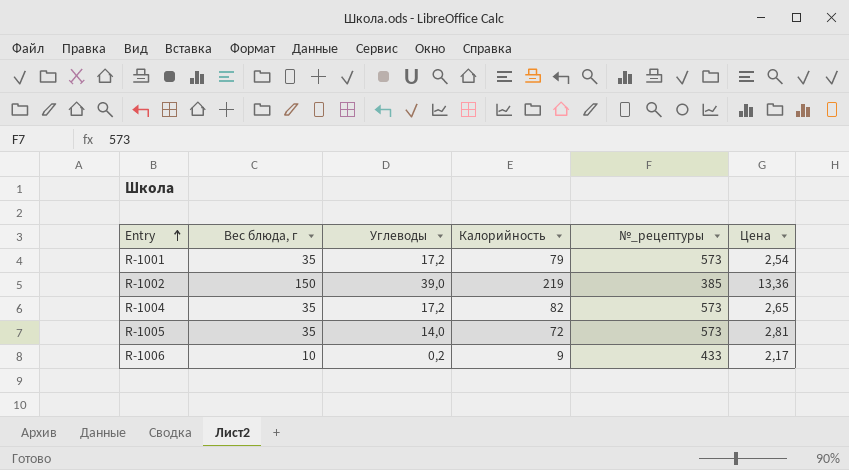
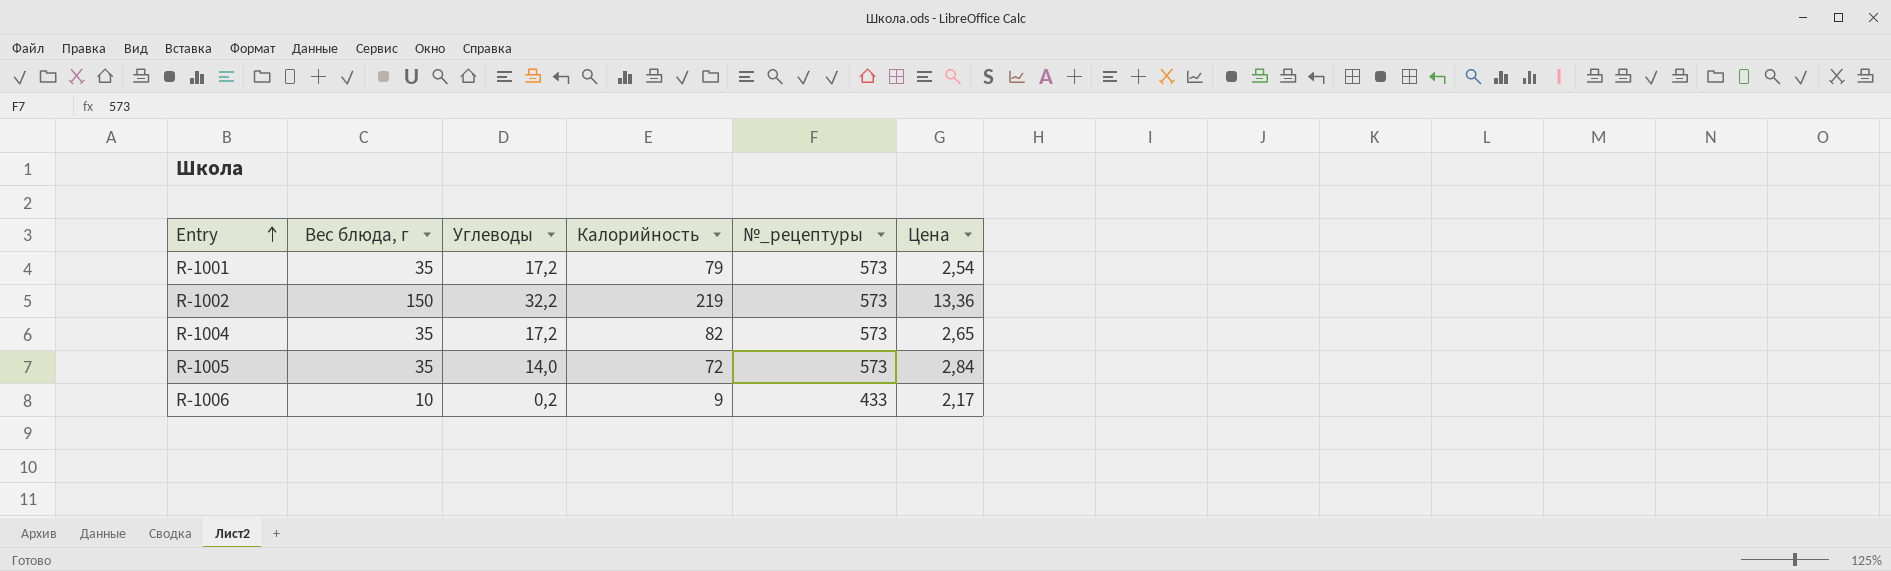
R-1002 | Углеводы: 39,0 -> 32,2
R-1002 | №_рецептуры: 385 -> 573
R-1005 | Цена: 2,81 -> 2,84

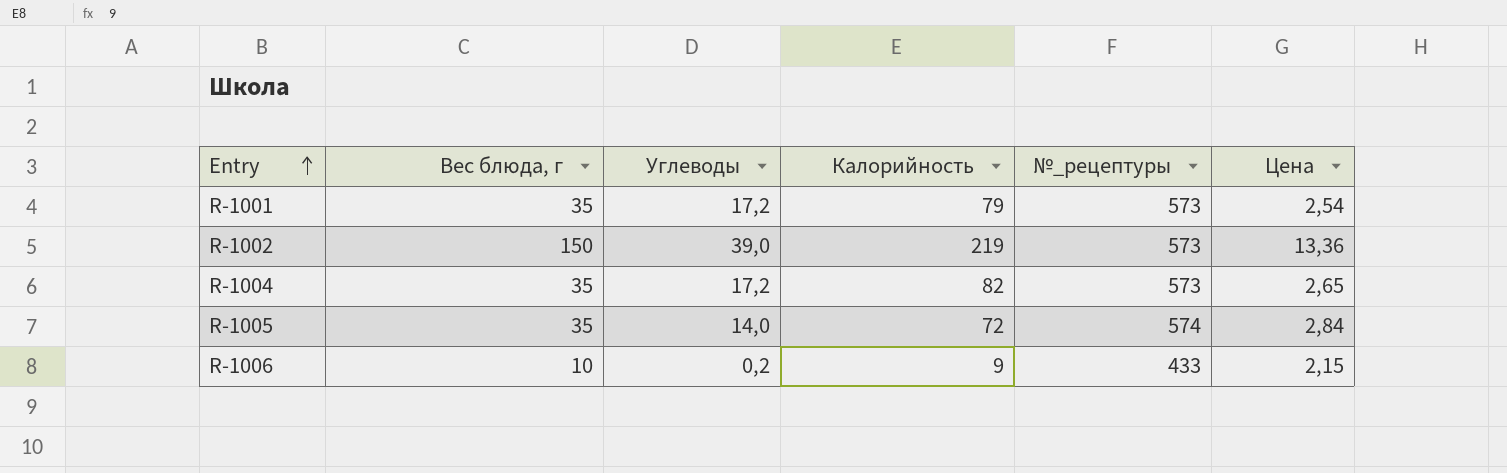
R-1002 | Углеводы: 32,2 -> 39,0
R-1005 | №_рецептуры: 573 -> 574
R-1006 | Цена: 2,17 -> 2,15

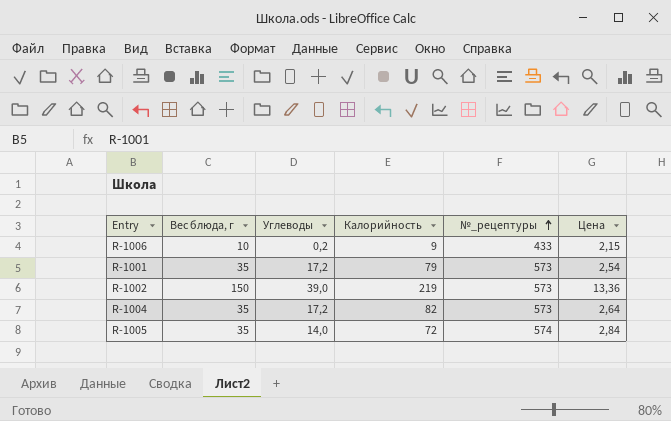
row order: Entry ascending -> №_рецептуры ascending
R-1004 | Цена: 2,65 -> 2,64

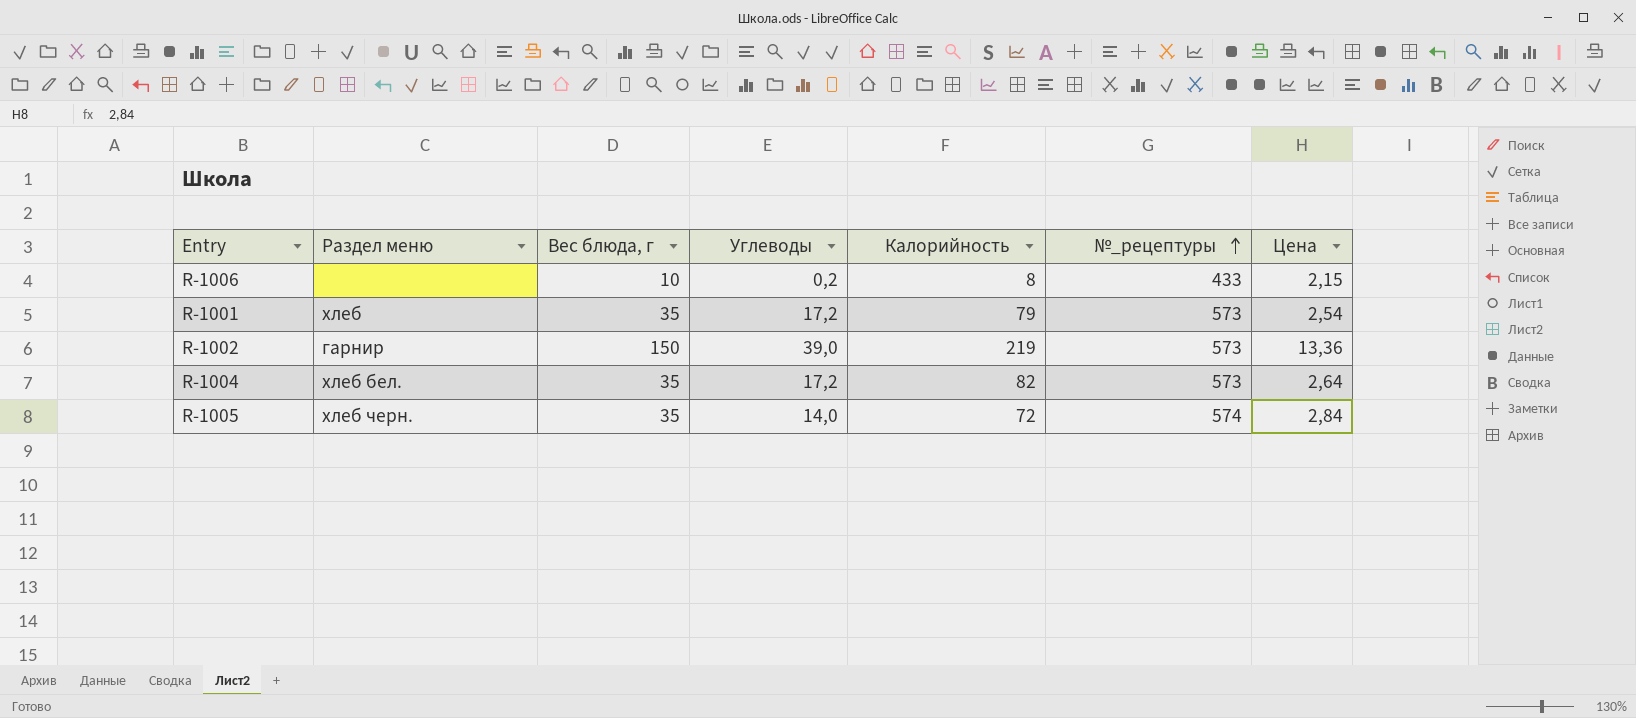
column Раздел меню | position: none -> 2
R-1006 | Калорийность: 9 -> 8

